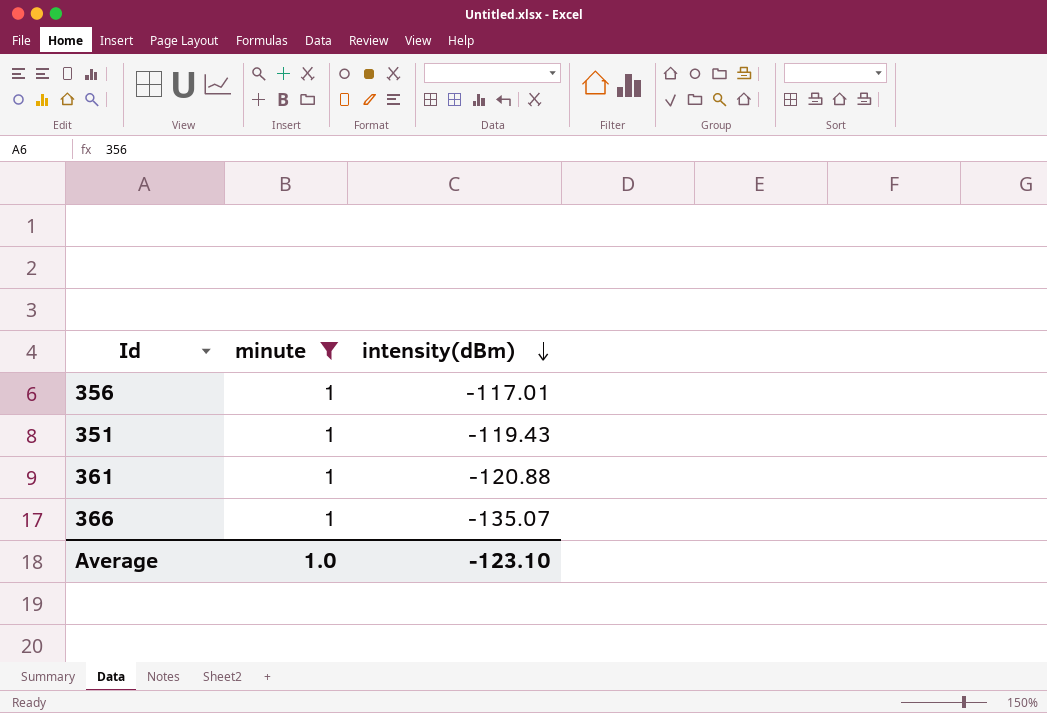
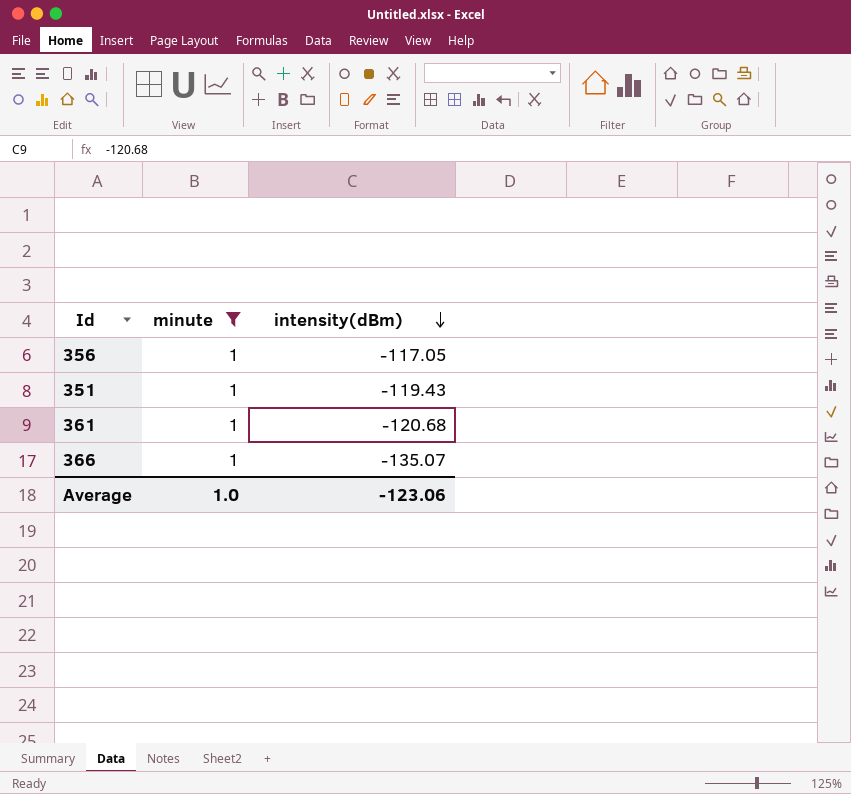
356 | intensity(dBm): -117.01 -> -117.05
361 | intensity(dBm): -120.88 -> -120.68
Average | intensity(dBm): -123.10 -> -123.06

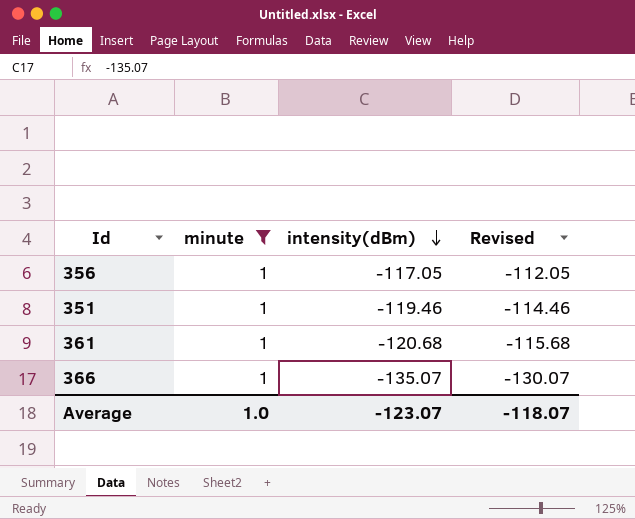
column Revised | formula: none -> [intensity(dBm)] + 5
351 | intensity(dBm): -119.43 -> -119.46
Average | intensity(dBm): -123.06 -> -123.07

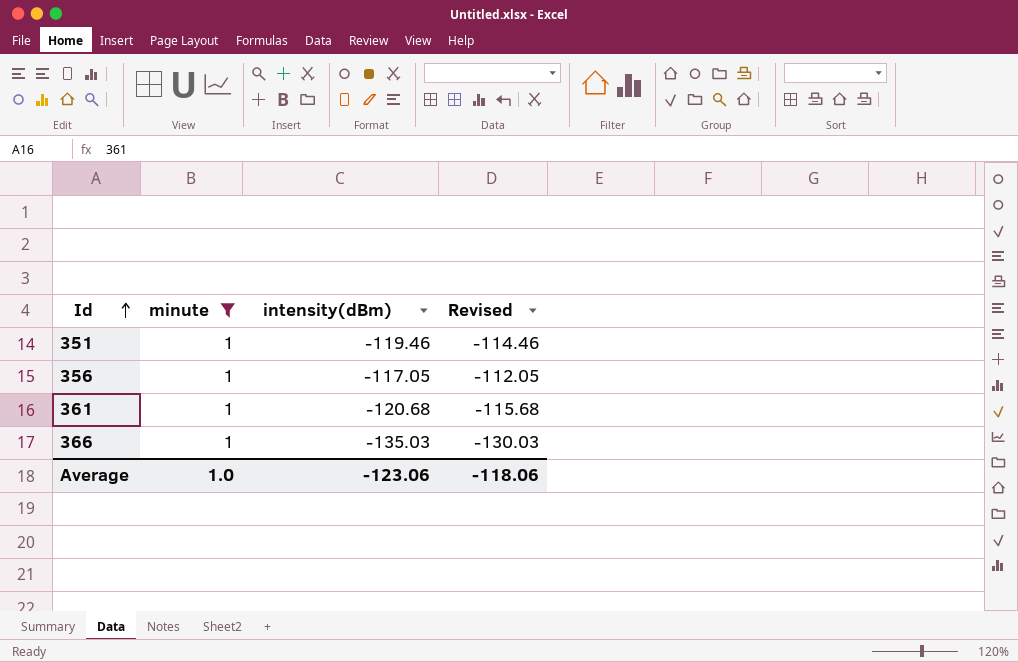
row order: intensity(dBm) descending -> Id ascending
366 | intensity(dBm): -135.07 -> -135.03
366 | Revised: -130.07 -> -130.03
Average | intensity(dBm): -123.07 -> -123.06
Average | Revised: -118.07 -> -118.06

